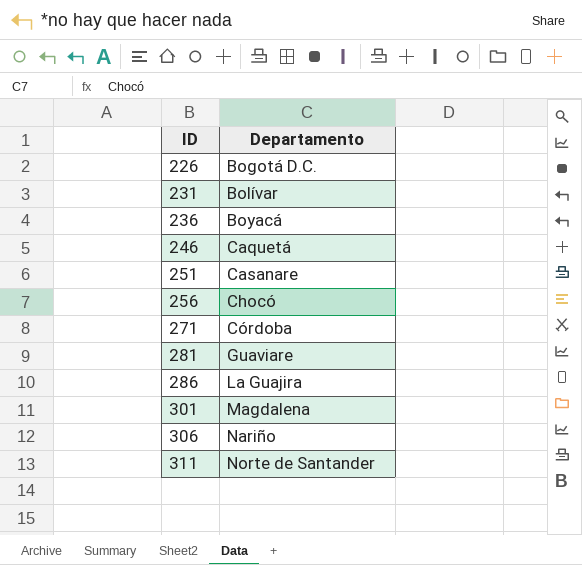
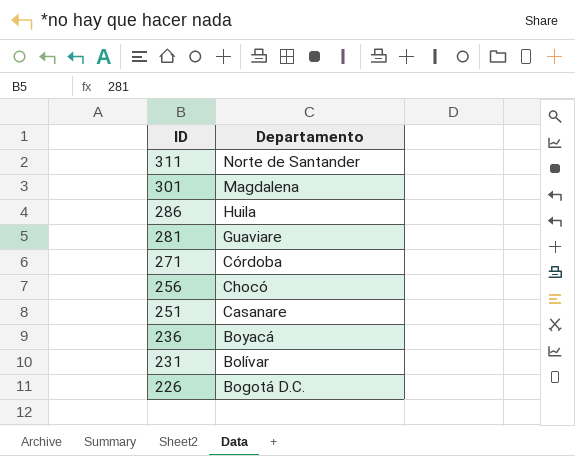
row order: ID ascending -> ID descending
row 246: Caquetá -> none
row 306: Nariño -> none
286 | Departamento: La Guajira -> Huila

